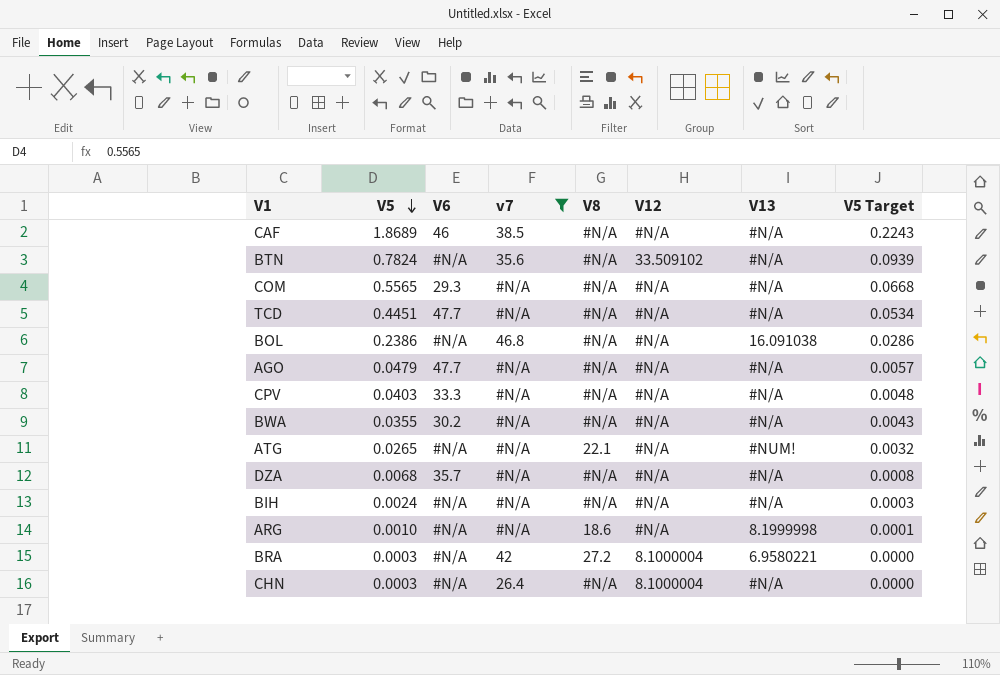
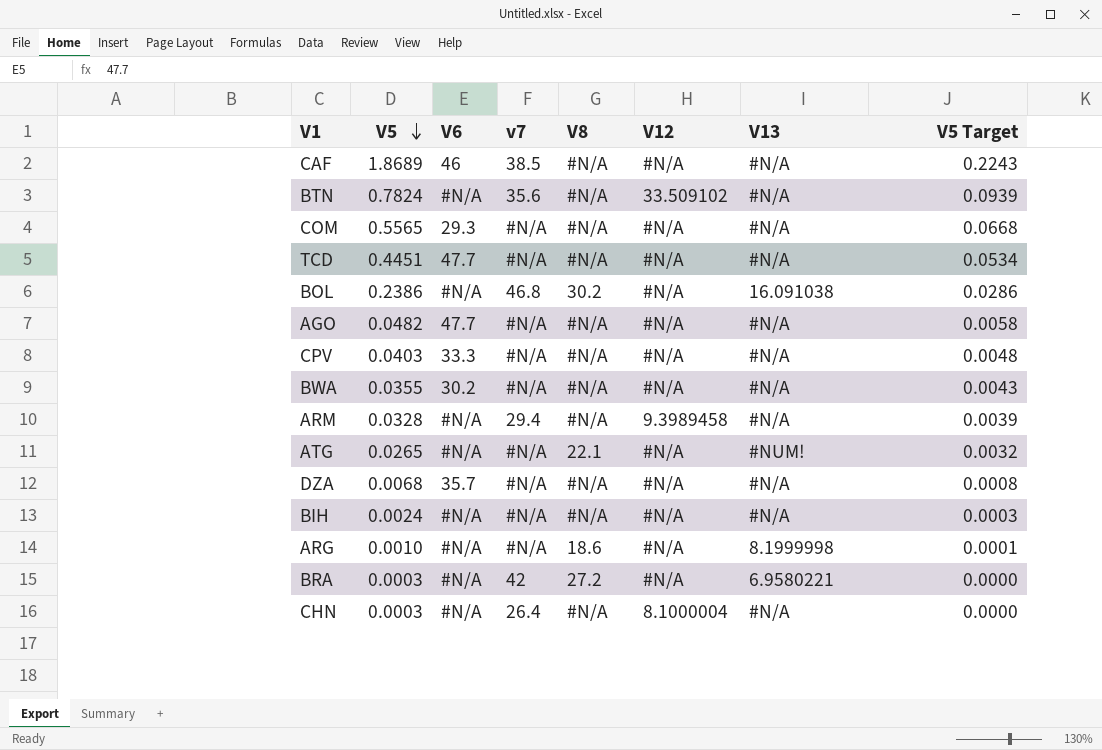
filter: v7 != 29.4 -> none
BOL | V8: #N/A -> 30.2
AGO | V5: 0.0479 -> 0.0482
AGO | V5 Target: 0.0057 -> 0.0058
BRA | V12: 8.1000004 -> #N/A

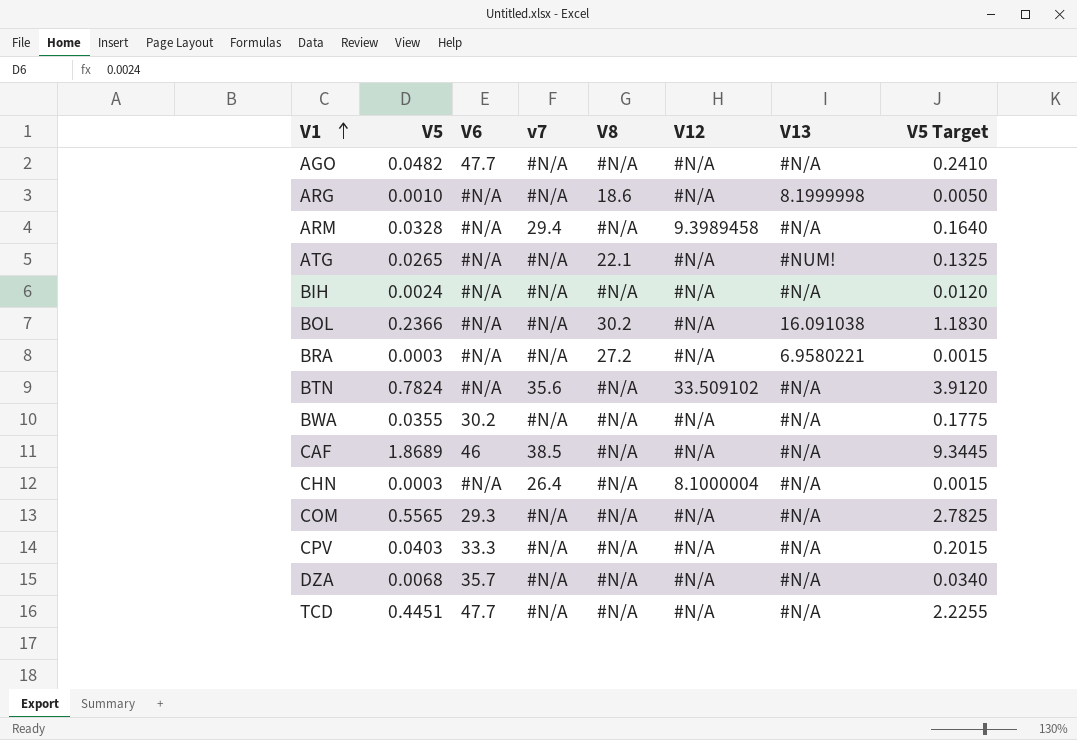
row order: V5 descending -> V1 ascending
column V5 Target | formula: [V5] * 0.12 -> [V5] * 5
BOL | V5: 0.2386 -> 0.2366
BOL | v7: 46.8 -> #N/A
BRA | v7: 42 -> #N/A

